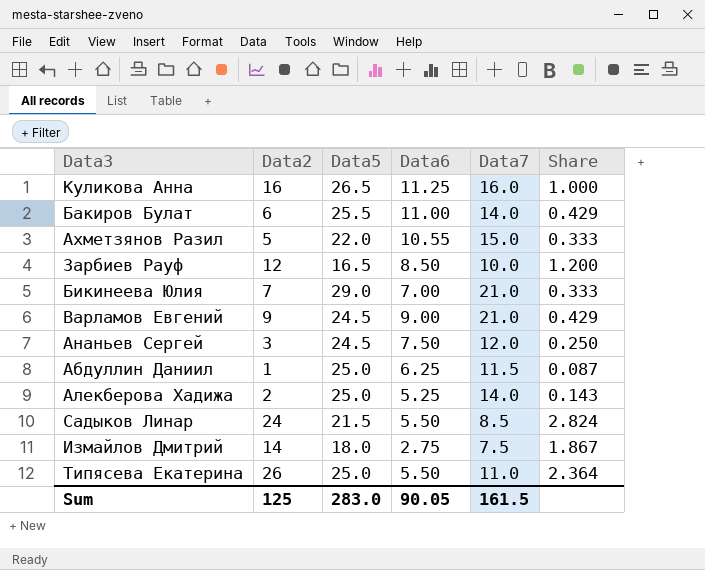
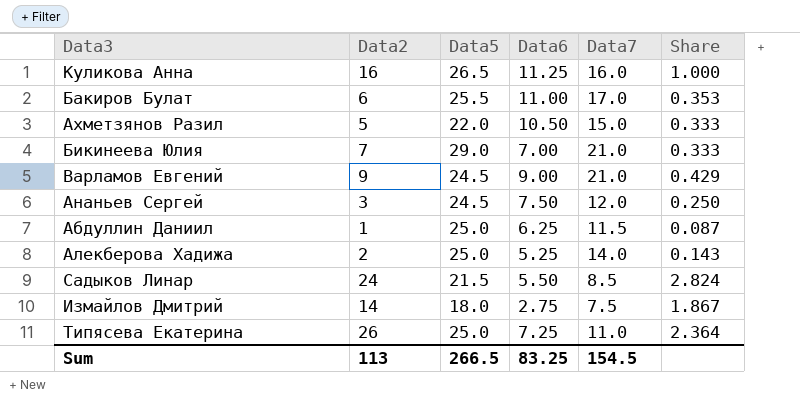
row Зарбиев Рауф: 12 | 16.5 | 8.50 | 10.0 | 1.200 -> none
Бакиров Булат | Data7: 14.0 -> 17.0
Бакиров Булат | Share: 0.429 -> 0.353
Ахметзянов Разил | Data6: 10.55 -> 10.50
Типясева Екатерина | Data6: 5.50 -> 7.25
Sum | Data2: 125 -> 113
Sum | Data5: 283.0 -> 266.5
Sum | Data6: 90.05 -> 83.25
Sum | Data7: 161.5 -> 154.5

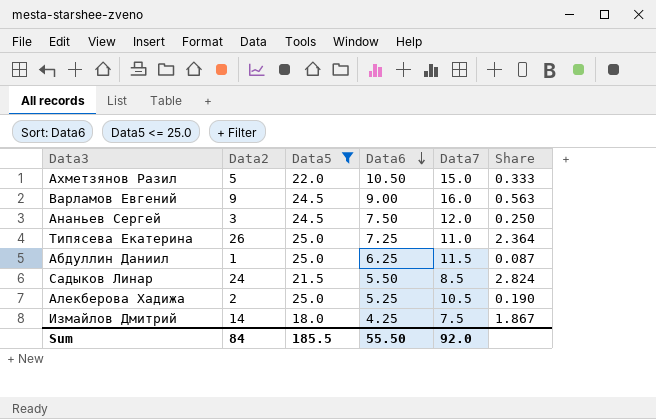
filter: none -> Data5 <= 25.0
row order: none -> Data6 descending
Варламов Евгений | Data7: 21.0 -> 16.0
Варламов Евгений | Share: 0.429 -> 0.563
Алекберова Хадижа | Data7: 14.0 -> 10.5
Алекберова Хадижа | Share: 0.143 -> 0.190
Измайлов Дмитрий | Data6: 2.75 -> 4.25
Sum | Data2: 113 -> 84
Sum | Data5: 266.5 -> 185.5
Sum | Data6: 83.25 -> 55.50
Sum | Data7: 154.5 -> 92.0

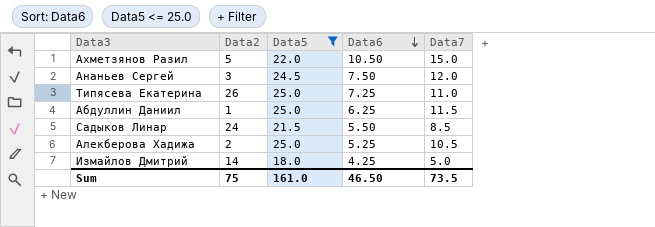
column Share | formula: [Data2] / [Data7] -> none
row Варламов Евгений: 9 | 24.5 | 9.00 | 16.0 | 0.563 -> none
Измайлов Дмитрий | Data7: 7.5 -> 5.0
Sum | Data2: 84 -> 75
Sum | Data5: 185.5 -> 161.0
Sum | Data6: 55.50 -> 46.50
Sum | Data7: 92.0 -> 73.5

